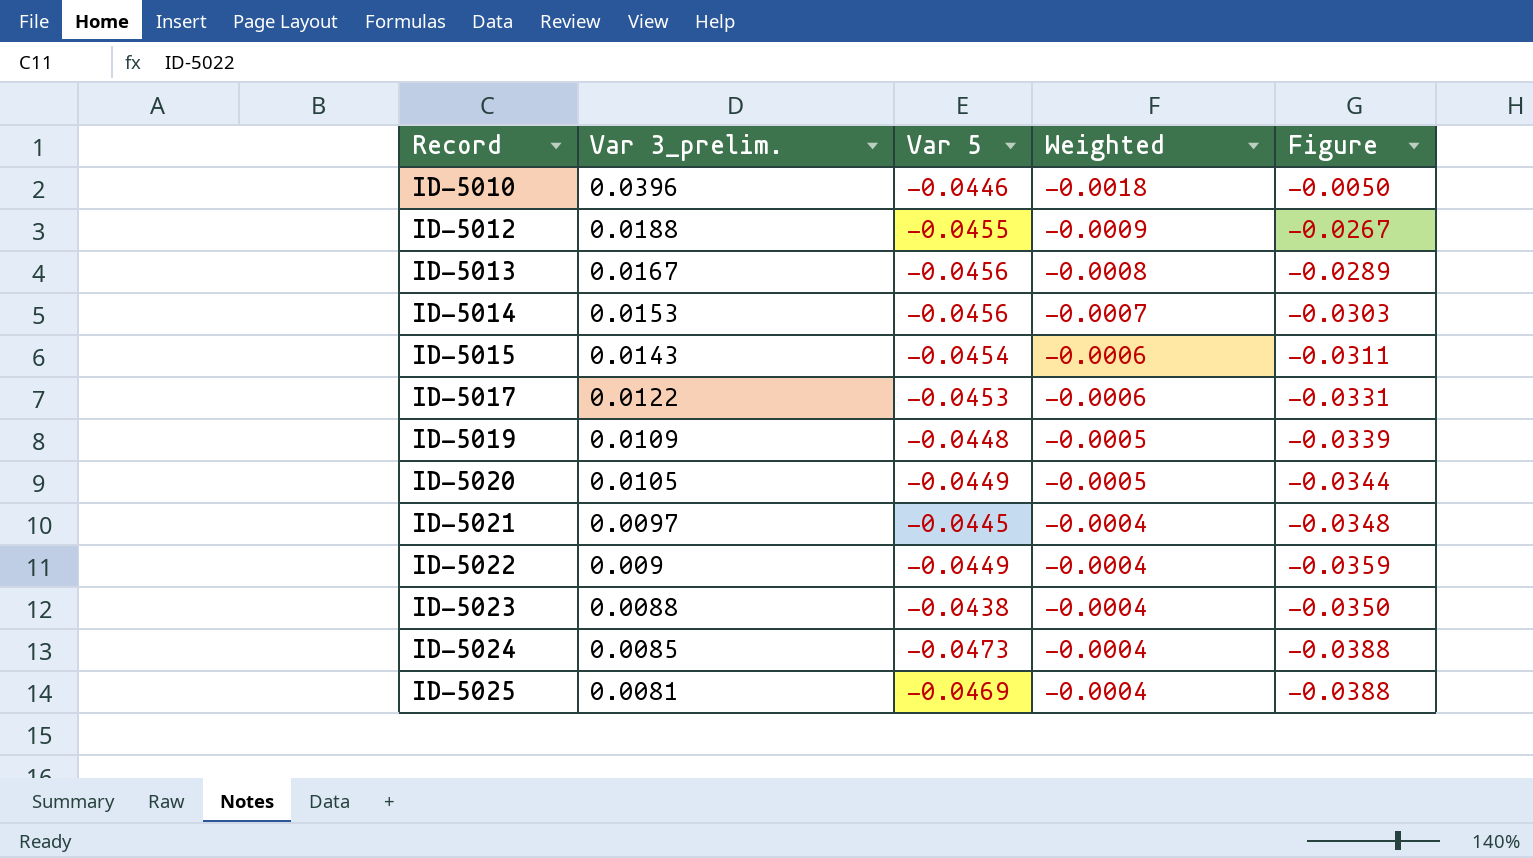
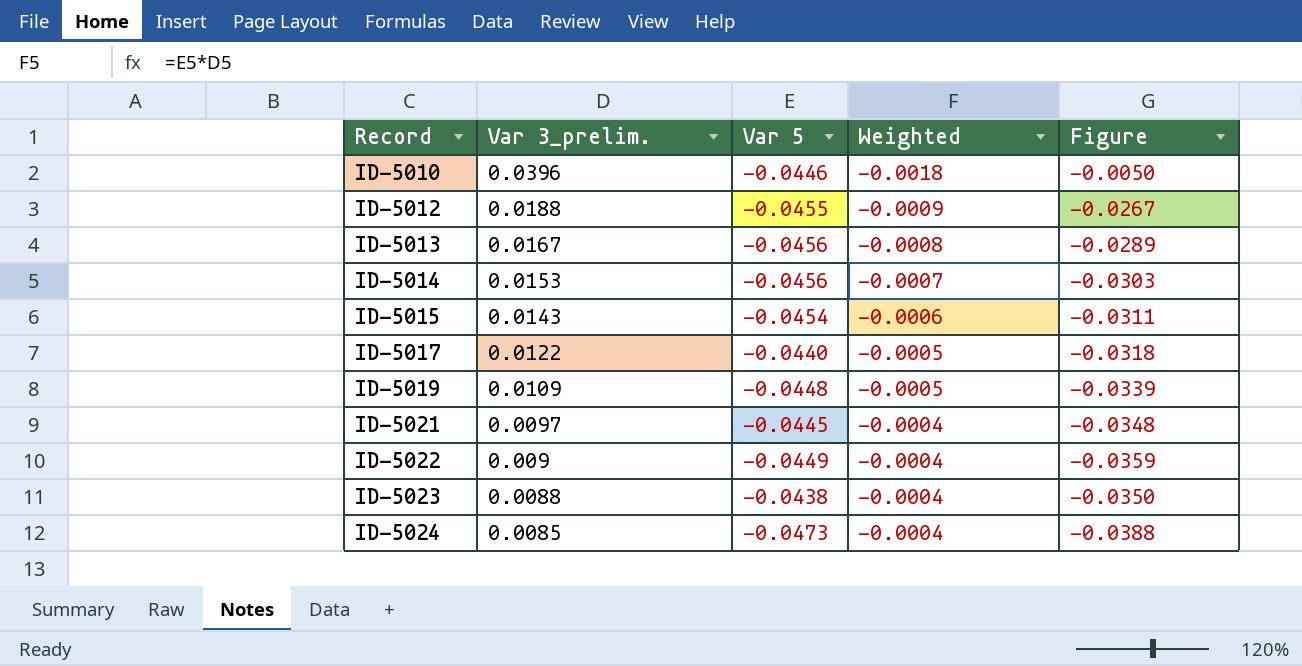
row ID-5020: 0.0105 | -0.0449 | -0.0005 | -0.0344 -> none
row ID-5025: 0.0081 | -0.0469 | -0.0004 | -0.0388 -> none
ID-5017 | Var 5: -0.0453 -> -0.0440
ID-5017 | Weighted: -0.0006 -> -0.0005
ID-5017 | Figure: -0.0331 -> -0.0318

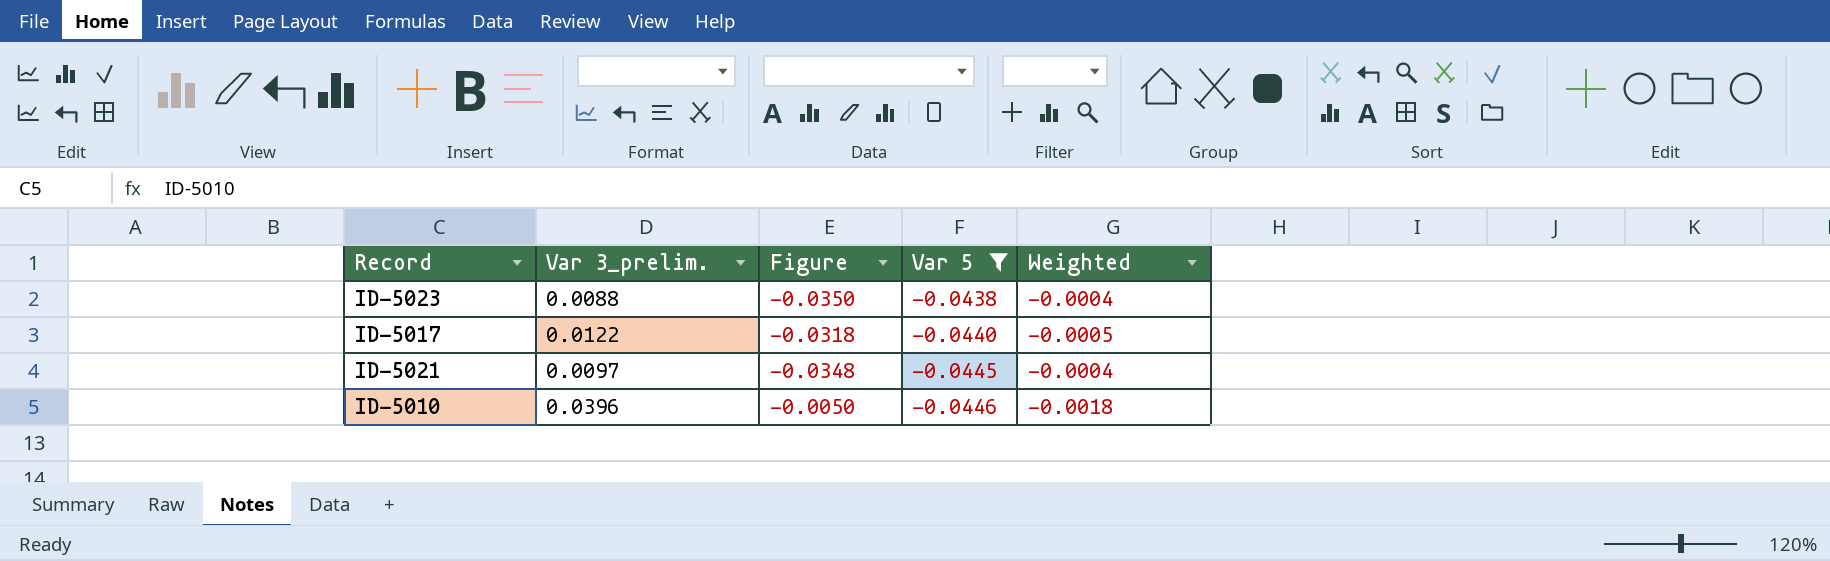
filter: none -> Var 5 >= -0.0446
row order: Record ascending -> Var 5 descending
column Figure | position: 5 -> 3

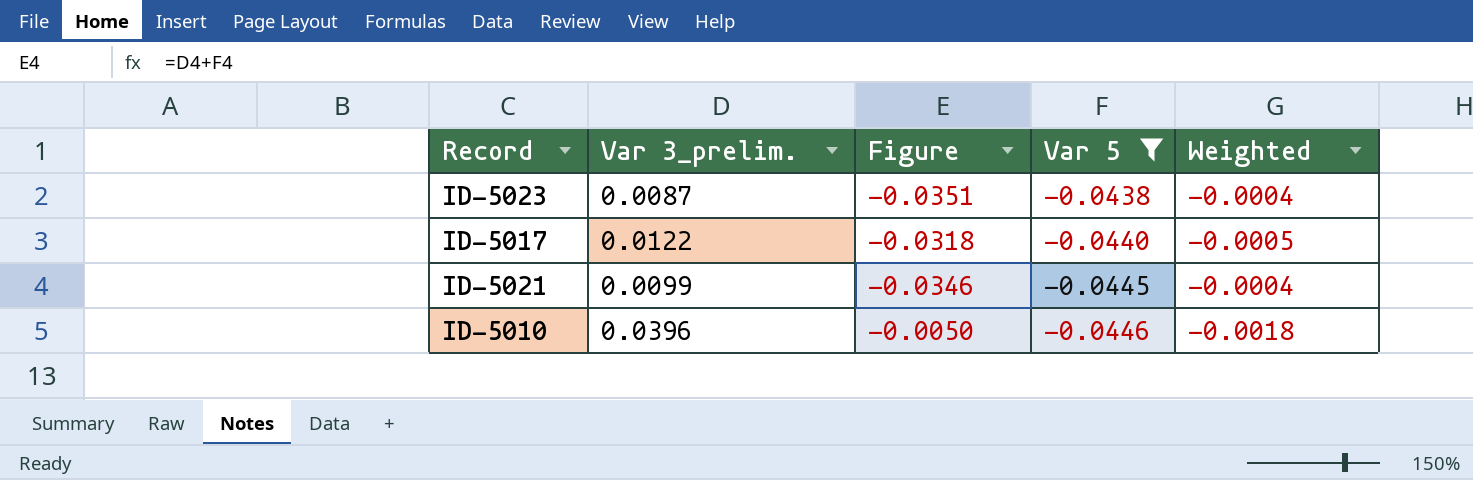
ID-5023 | Var 3_prelim.: 0.0088 -> 0.0087
ID-5023 | Figure: -0.0350 -> -0.0351
ID-5021 | Var 3_prelim.: 0.0097 -> 0.0099
ID-5021 | Figure: -0.0348 -> -0.0346

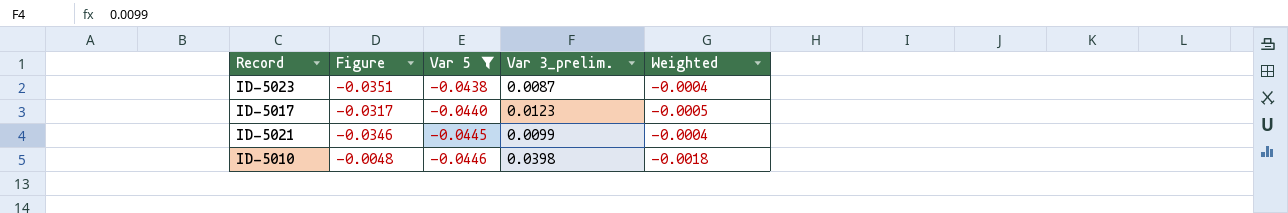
column Var 3_prelim. | position: 2 -> 4
ID-5017 | Figure: -0.0318 -> -0.0317
ID-5017 | Var 3_prelim.: 0.0122 -> 0.0123
ID-5010 | Figure: -0.0050 -> -0.0048
ID-5010 | Var 3_prelim.: 0.0396 -> 0.0398

